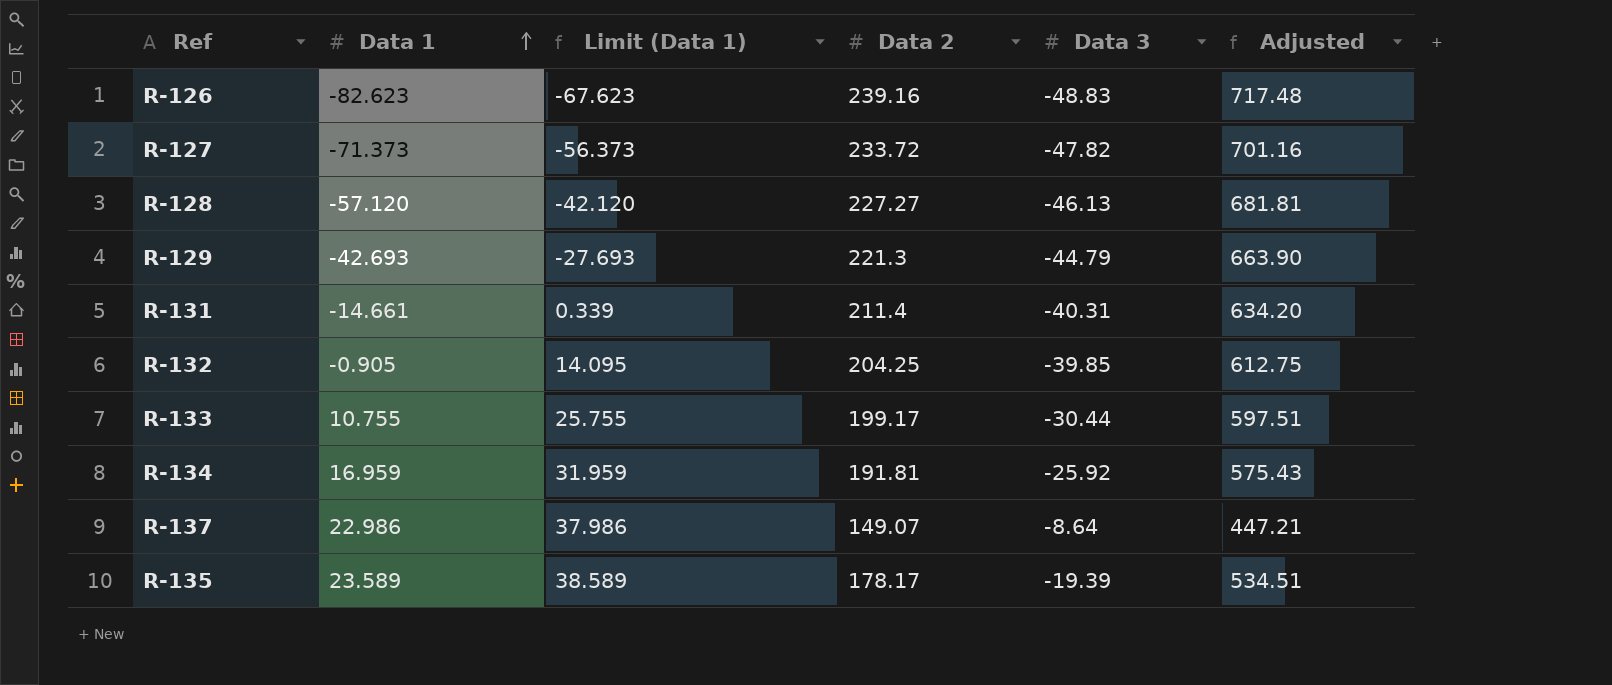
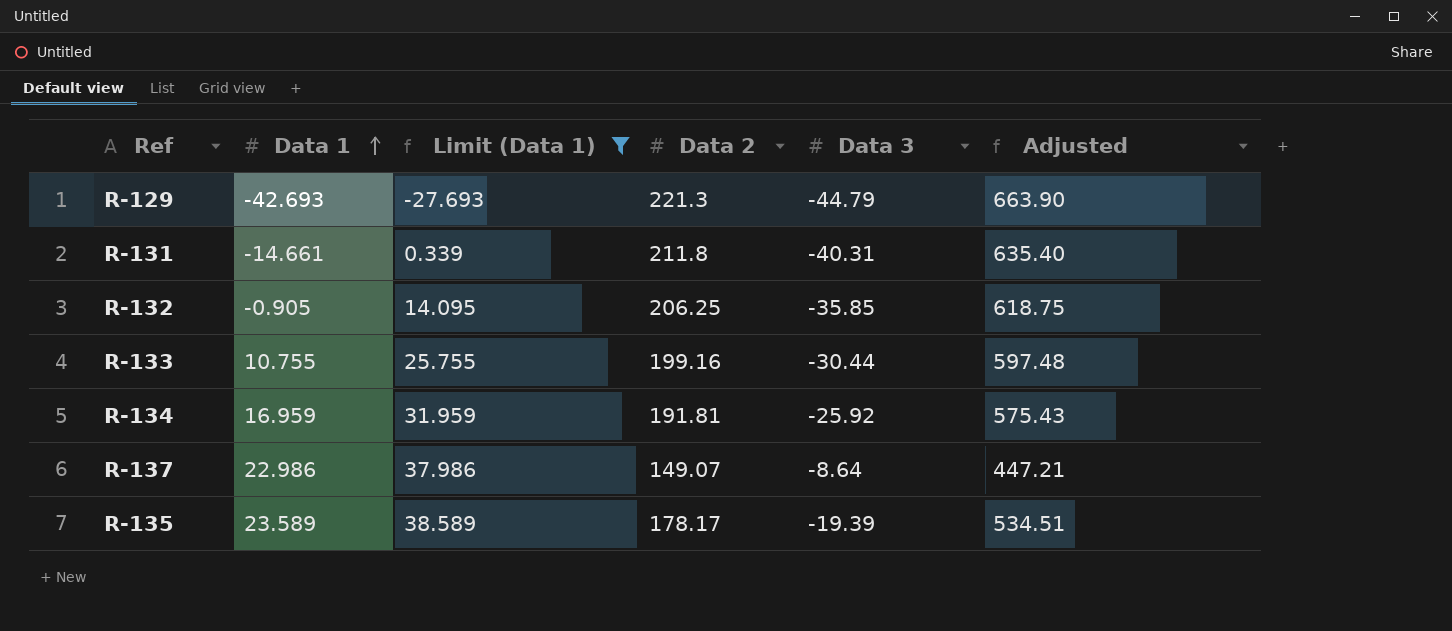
filter: none -> Limit (Data 1) >= -27.693
R-131 | Data 2: 211.4 -> 211.8
R-131 | Adjusted: 634.20 -> 635.40
R-132 | Data 2: 204.25 -> 206.25
R-132 | Data 3: -39.85 -> -35.85
R-132 | Adjusted: 612.75 -> 618.75
R-133 | Data 2: 199.17 -> 199.16
R-133 | Adjusted: 597.51 -> 597.48

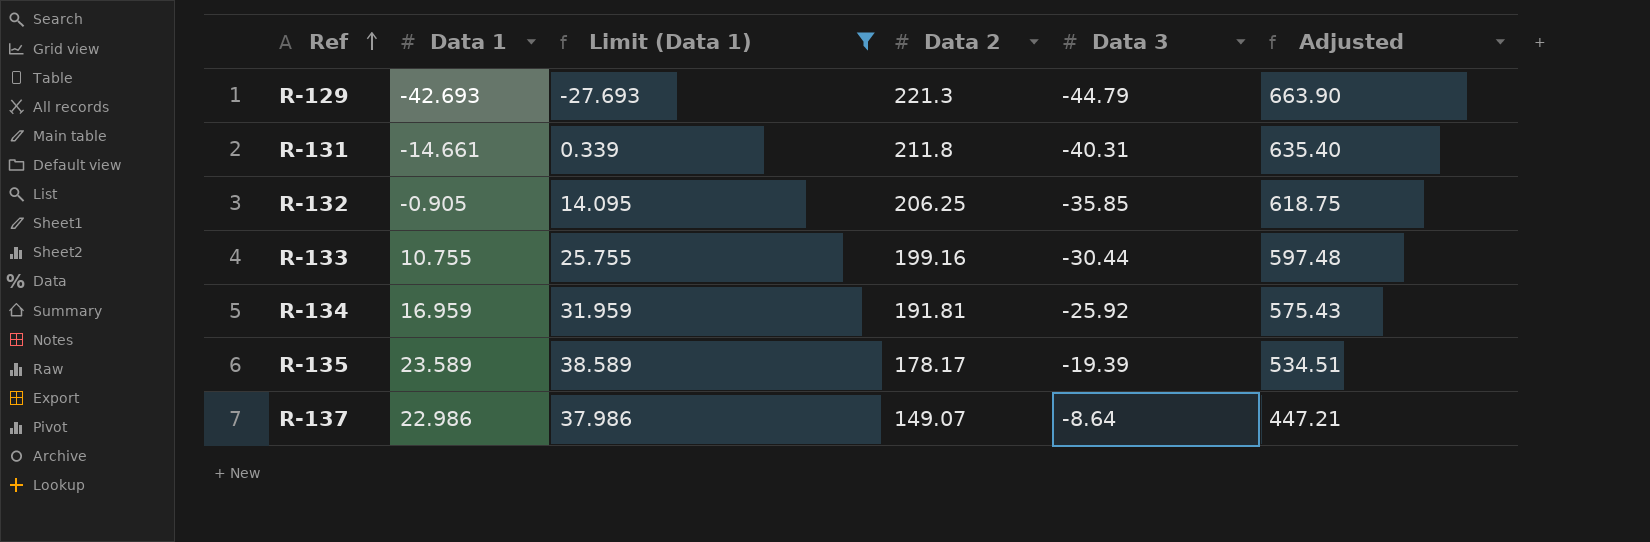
row order: Data 1 ascending -> Ref ascending

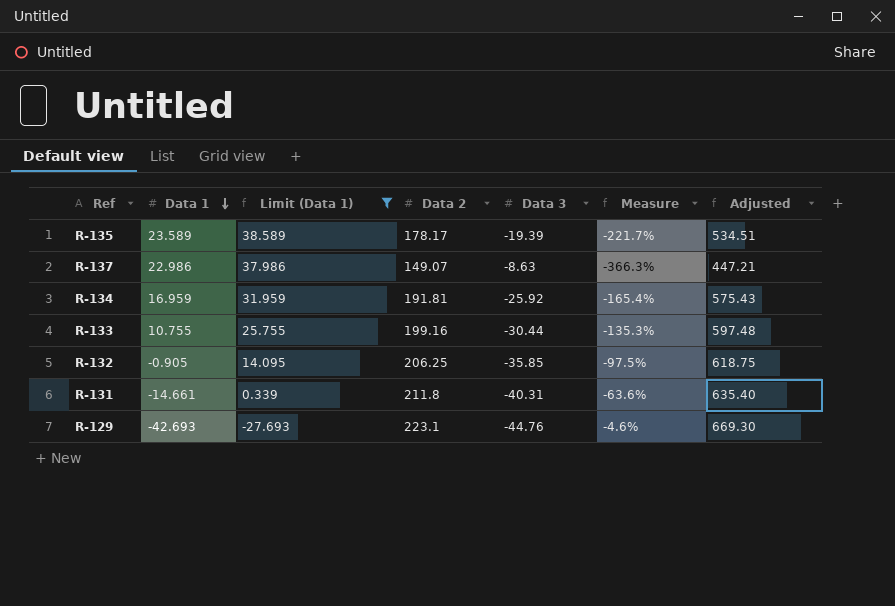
row order: Ref ascending -> Data 1 descending
column Measure | formula: none -> ([Data 1] - [Data 3]) / [Data 3]
R-137 | Data 3: -8.64 -> -8.63
R-129 | Data 2: 221.3 -> 223.1
R-129 | Data 3: -44.79 -> -44.76
R-129 | Adjusted: 663.90 -> 669.30

